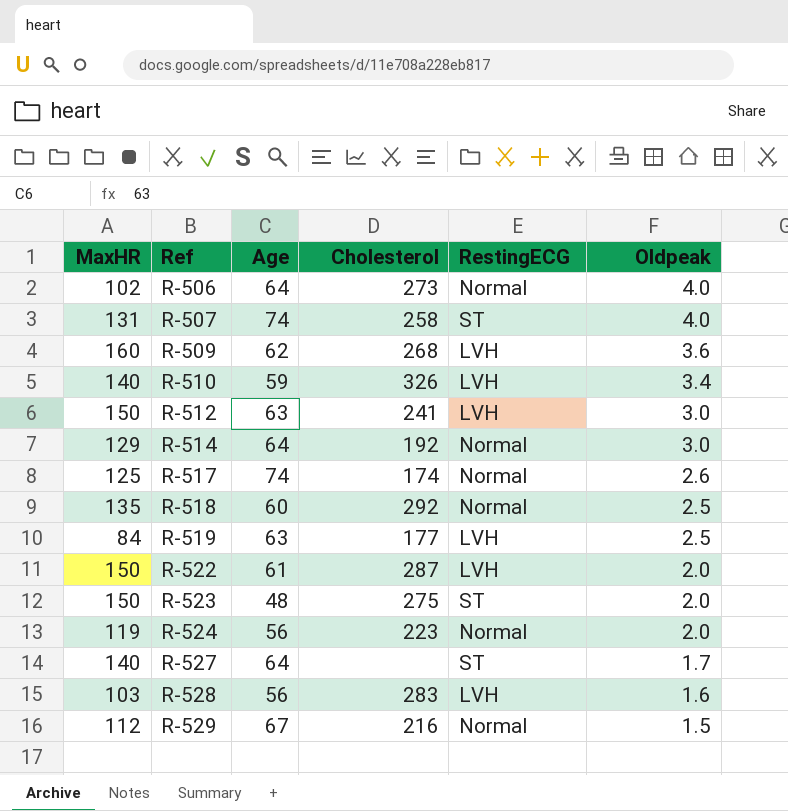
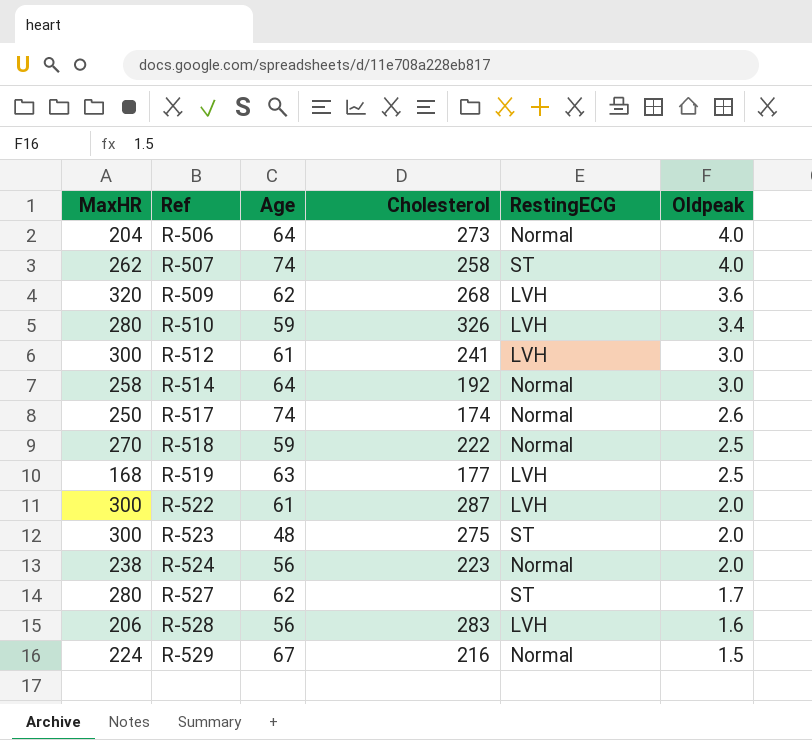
R-506 | MaxHR: 102 -> 204
R-507 | MaxHR: 131 -> 262
R-509 | MaxHR: 160 -> 320
R-510 | MaxHR: 140 -> 280
R-512 | MaxHR: 150 -> 300
R-512 | Age: 63 -> 61
R-514 | MaxHR: 129 -> 258
R-517 | MaxHR: 125 -> 250
R-518 | MaxHR: 135 -> 270
R-518 | Age: 60 -> 59
R-518 | Cholesterol: 292 -> 222
R-519 | MaxHR: 84 -> 168
R-522 | MaxHR: 150 -> 300
R-523 | MaxHR: 150 -> 300
R-524 | MaxHR: 119 -> 238
R-527 | MaxHR: 140 -> 280
R-527 | Age: 64 -> 62
R-528 | MaxHR: 103 -> 206
R-529 | MaxHR: 112 -> 224

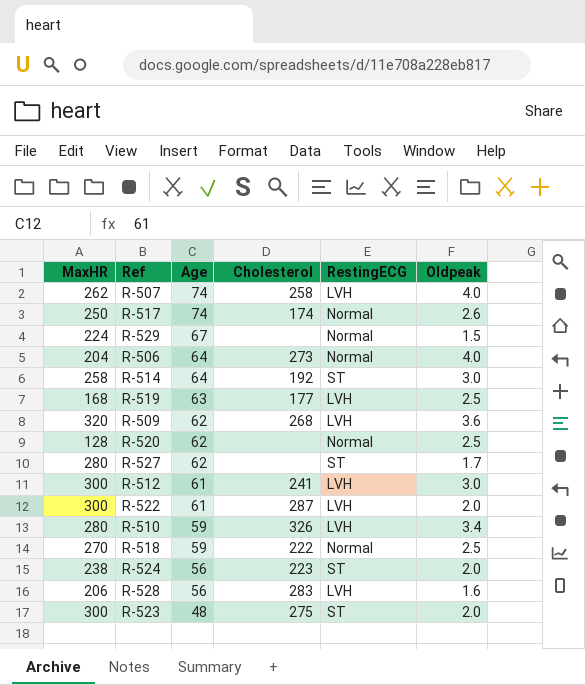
row order: Ref ascending -> Age descending
R-507 | RestingECG: ST -> LVH
R-529 | Cholesterol: 216 -> none
R-514 | RestingECG: Normal -> ST
row R-520: none -> 128 | 62 | none | Normal | 2.5
R-524 | RestingECG: Normal -> ST

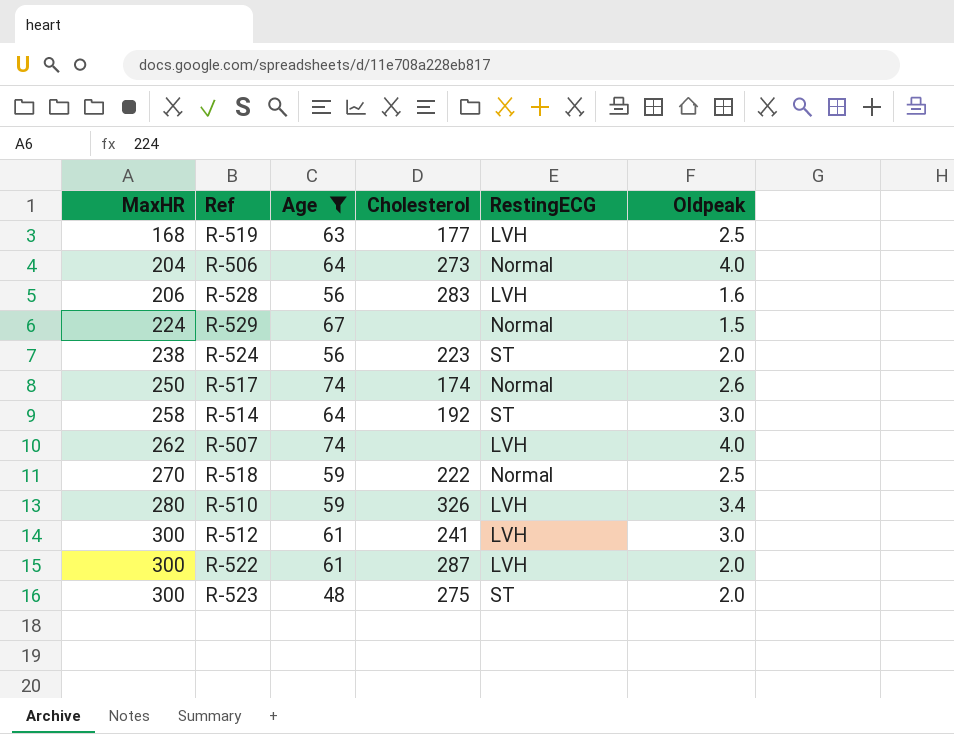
filter: none -> Age != 62
row order: Age descending -> MaxHR ascending
R-507 | Cholesterol: 258 -> none

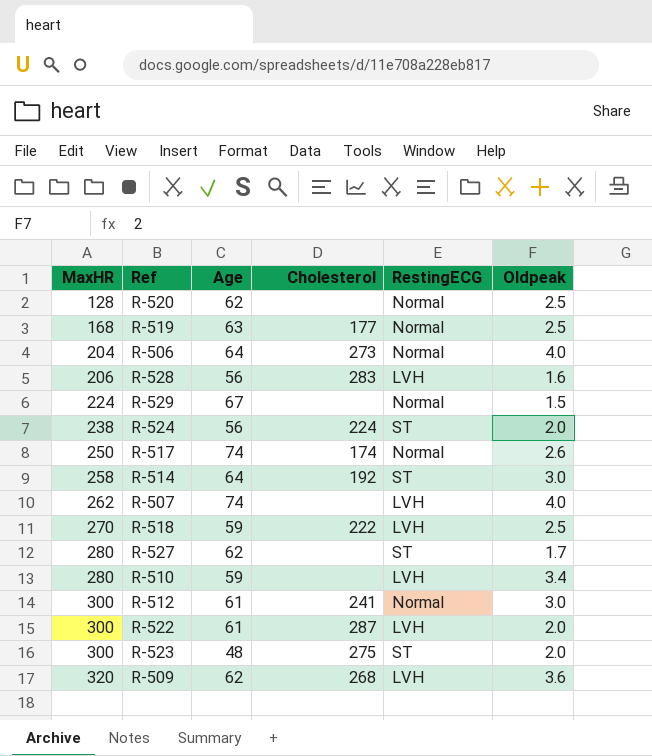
filter: Age != 62 -> none
R-519 | RestingECG: LVH -> Normal
R-524 | Cholesterol: 223 -> 224
R-518 | RestingECG: Normal -> LVH
R-510 | Cholesterol: 326 -> none
R-512 | RestingECG: LVH -> Normal

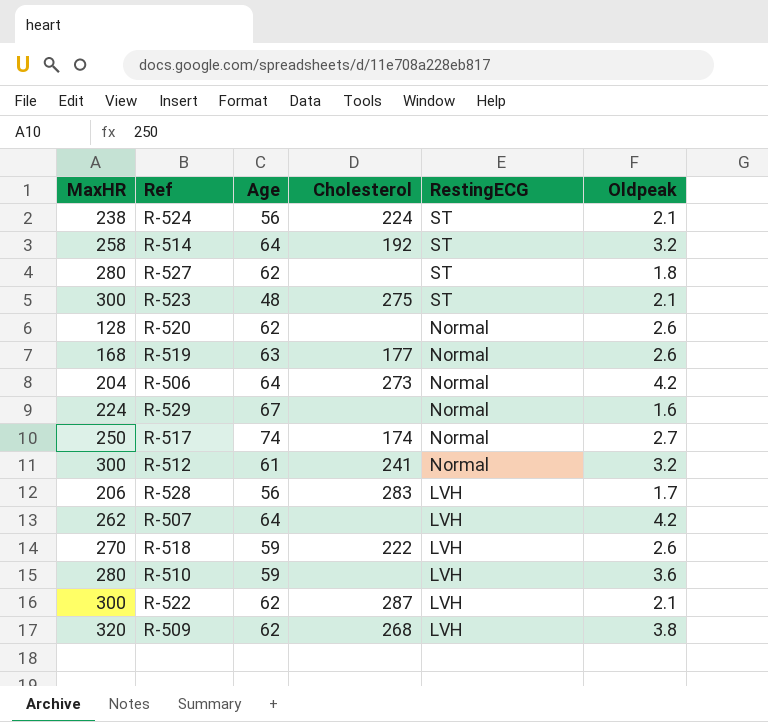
row order: MaxHR ascending -> RestingECG descending
R-524 | Oldpeak: 2.0 -> 2.1
R-514 | Oldpeak: 3.0 -> 3.2
R-527 | Oldpeak: 1.7 -> 1.8
R-523 | Oldpeak: 2.0 -> 2.1
R-520 | Oldpeak: 2.5 -> 2.6
R-519 | Oldpeak: 2.5 -> 2.6
R-506 | Oldpeak: 4.0 -> 4.2
R-529 | Oldpeak: 1.5 -> 1.6
R-517 | Oldpeak: 2.6 -> 2.7
R-512 | Oldpeak: 3.0 -> 3.2
R-528 | Oldpeak: 1.6 -> 1.7
R-507 | Age: 74 -> 64
R-507 | Oldpeak: 4.0 -> 4.2
R-518 | Oldpeak: 2.5 -> 2.6
R-510 | Oldpeak: 3.4 -> 3.6
R-522 | Age: 61 -> 62
R-522 | Oldpeak: 2.0 -> 2.1
R-509 | Oldpeak: 3.6 -> 3.8

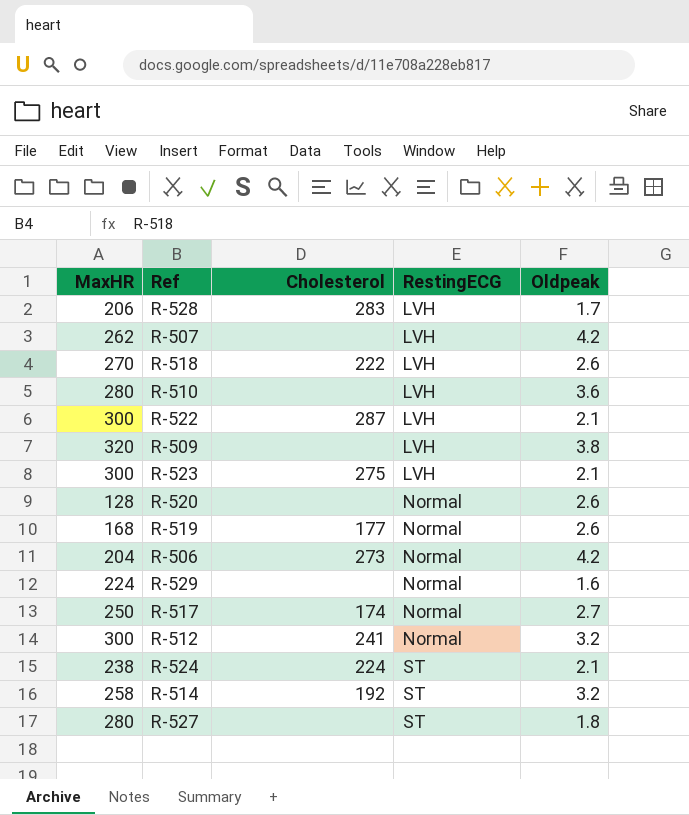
row order: RestingECG descending -> RestingECG ascending
column Age | position: 3 -> none
R-509 | Cholesterol: 268 -> none
R-523 | RestingECG: ST -> LVH

